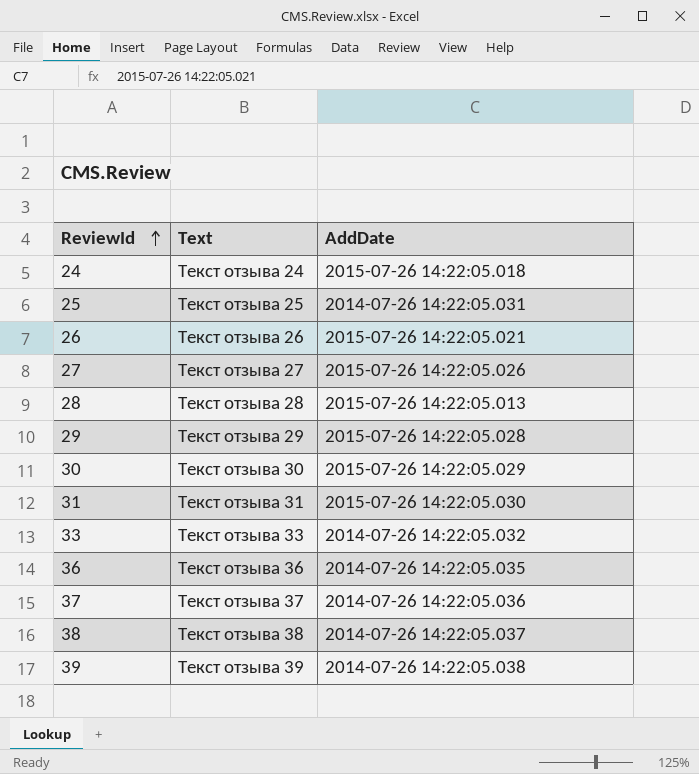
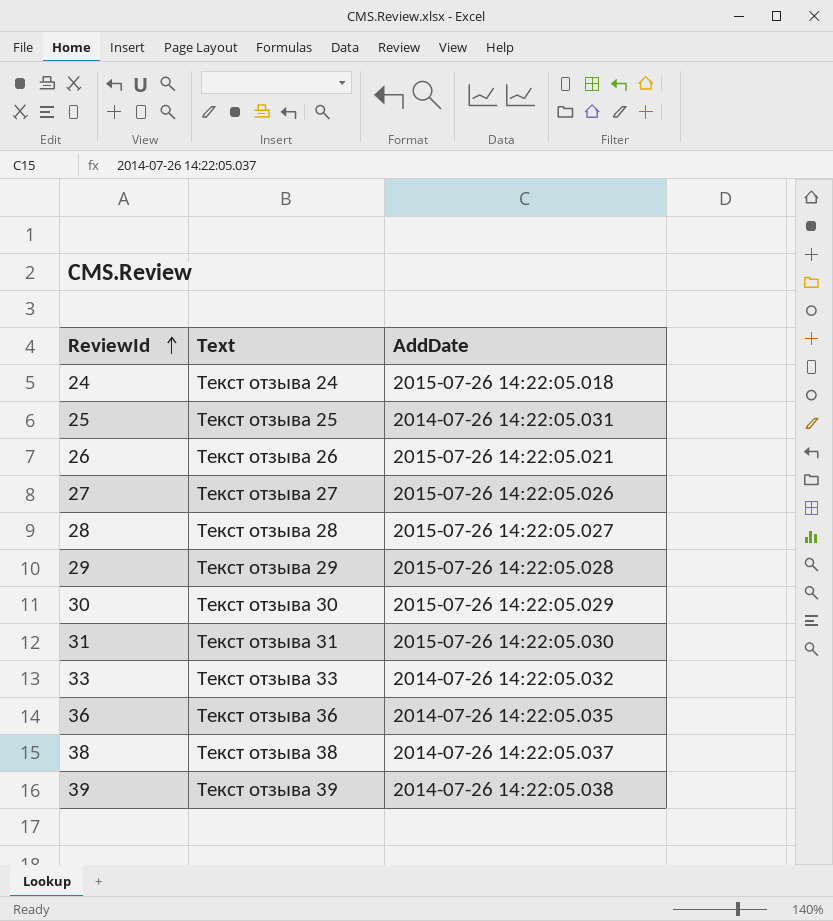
row 37: Текст отзыва 37 | 2014-07-26 14:22:05.036 -> none
28 | AddDate: 2015-07-26 14:22:05.013 -> 2015-07-26 14:22:05.027

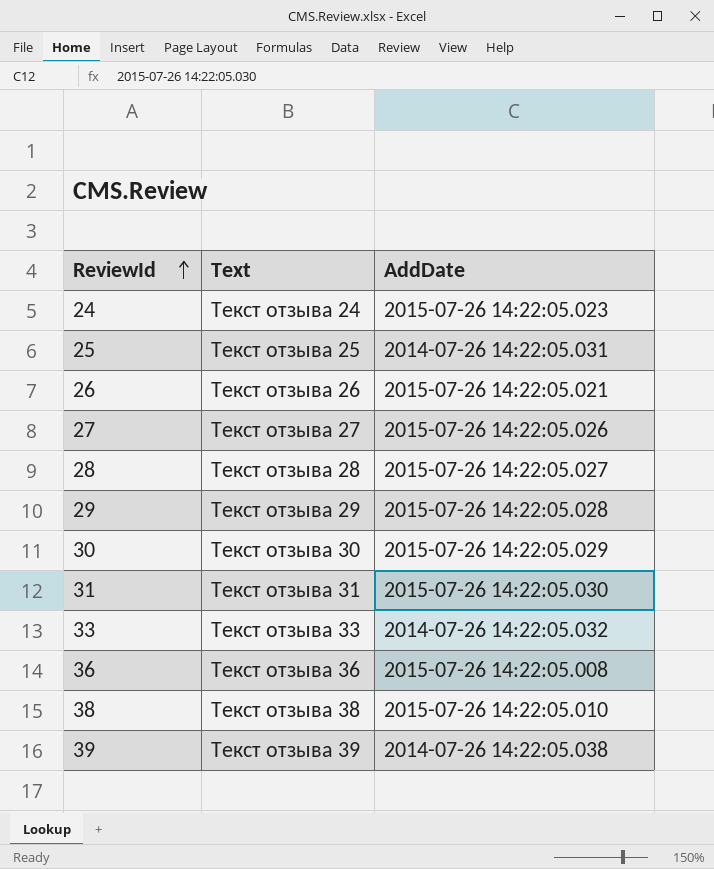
24 | AddDate: 2015-07-26 14:22:05.018 -> 2015-07-26 14:22:05.023
36 | AddDate: 2014-07-26 14:22:05.035 -> 2015-07-26 14:22:05.008
38 | AddDate: 2014-07-26 14:22:05.037 -> 2015-07-26 14:22:05.010

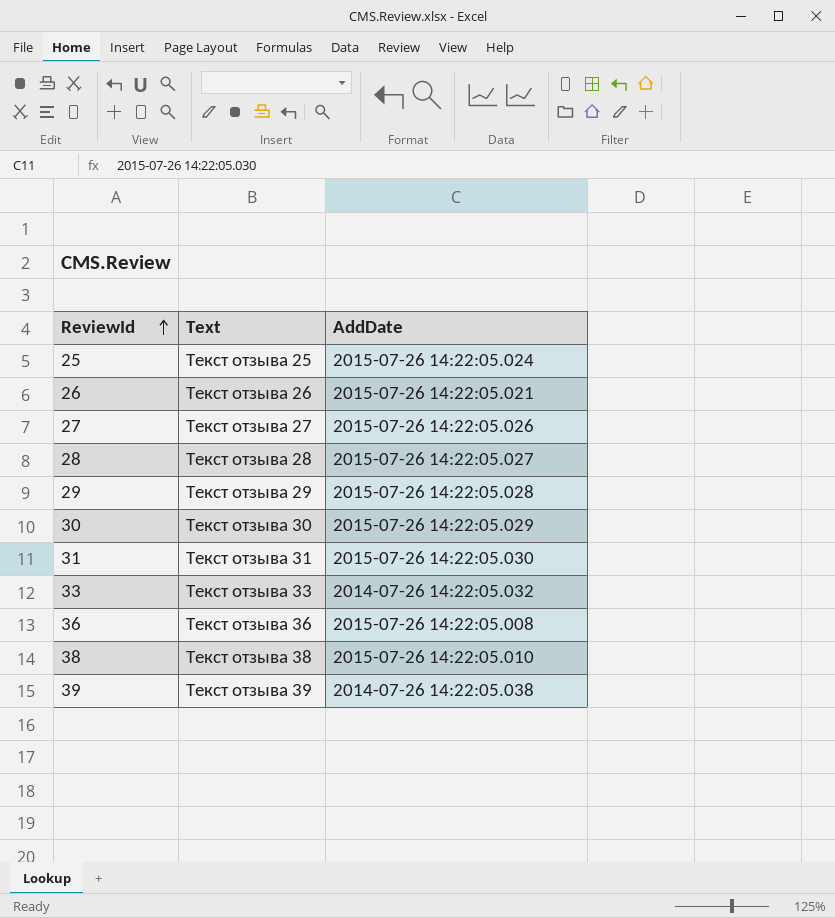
row 24: Текст отзыва 24 | 2015-07-26 14:22:05.023 -> none
25 | AddDate: 2014-07-26 14:22:05.031 -> 2015-07-26 14:22:05.024

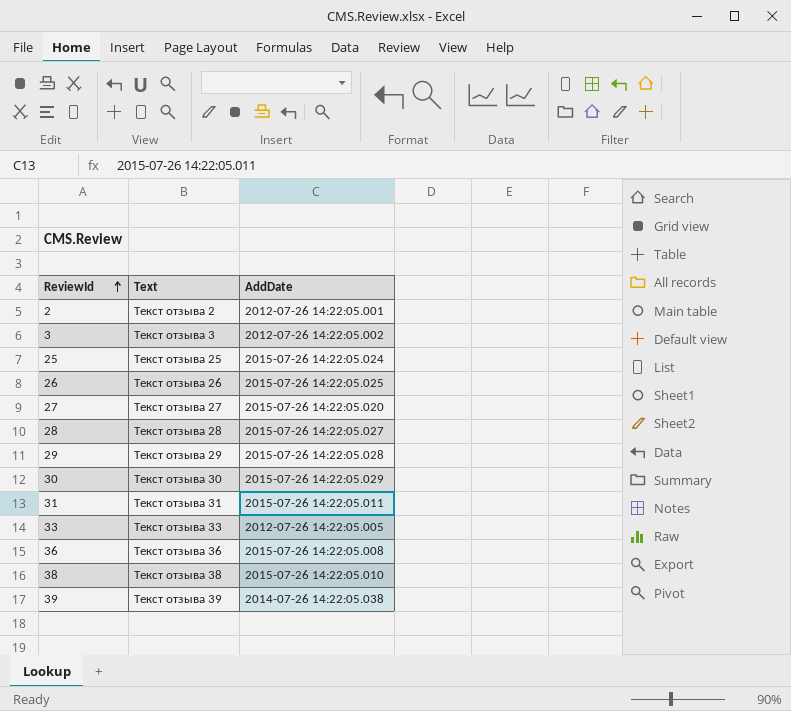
row 2: none -> Текст отзыва 2 | 2012-07-26 14:22:05.001
row 3: none -> Текст отзыва 3 | 2012-07-26 14:22:05.002
26 | AddDate: 2015-07-26 14:22:05.021 -> 2015-07-26 14:22:05.025
27 | AddDate: 2015-07-26 14:22:05.026 -> 2015-07-26 14:22:05.020
31 | AddDate: 2015-07-26 14:22:05.030 -> 2015-07-26 14:22:05.011
33 | AddDate: 2014-07-26 14:22:05.032 -> 2012-07-26 14:22:05.005

